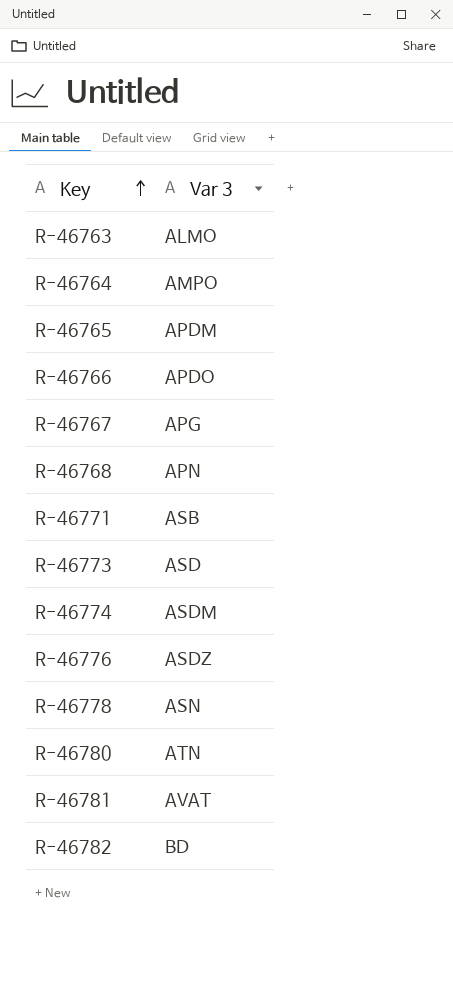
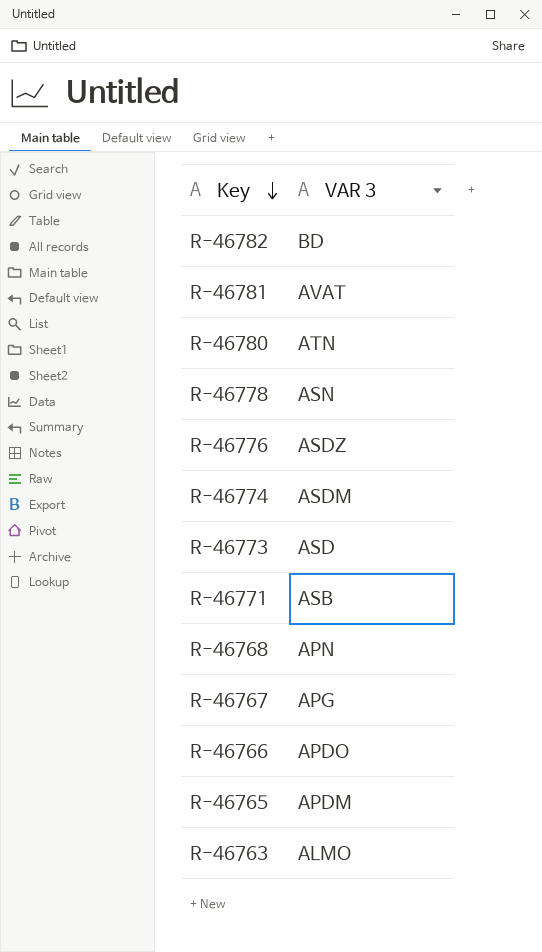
row order: Key ascending -> Key descending
column name: Var 3 -> VAR 3
row R-46764: AMPO -> none

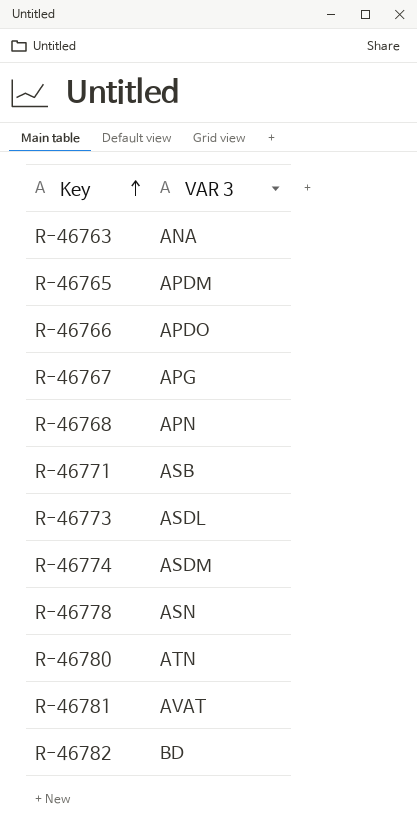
row order: Key descending -> Key ascending
row R-46776: ASDZ -> none
R-46763 | VAR 3: ALMO -> ANA
R-46773 | VAR 3: ASD -> ASDL

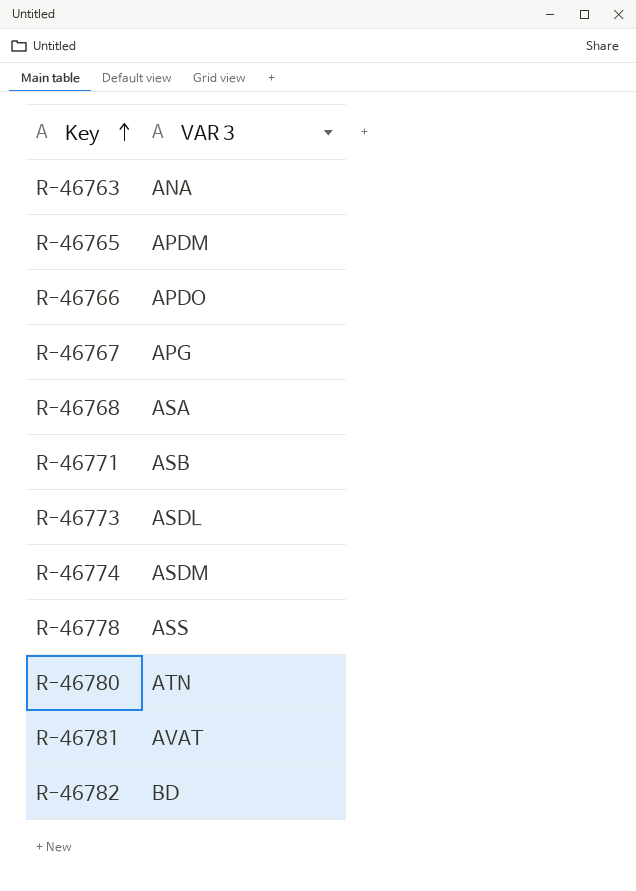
R-46768 | VAR 3: APN -> ASA
R-46778 | VAR 3: ASN -> ASS

